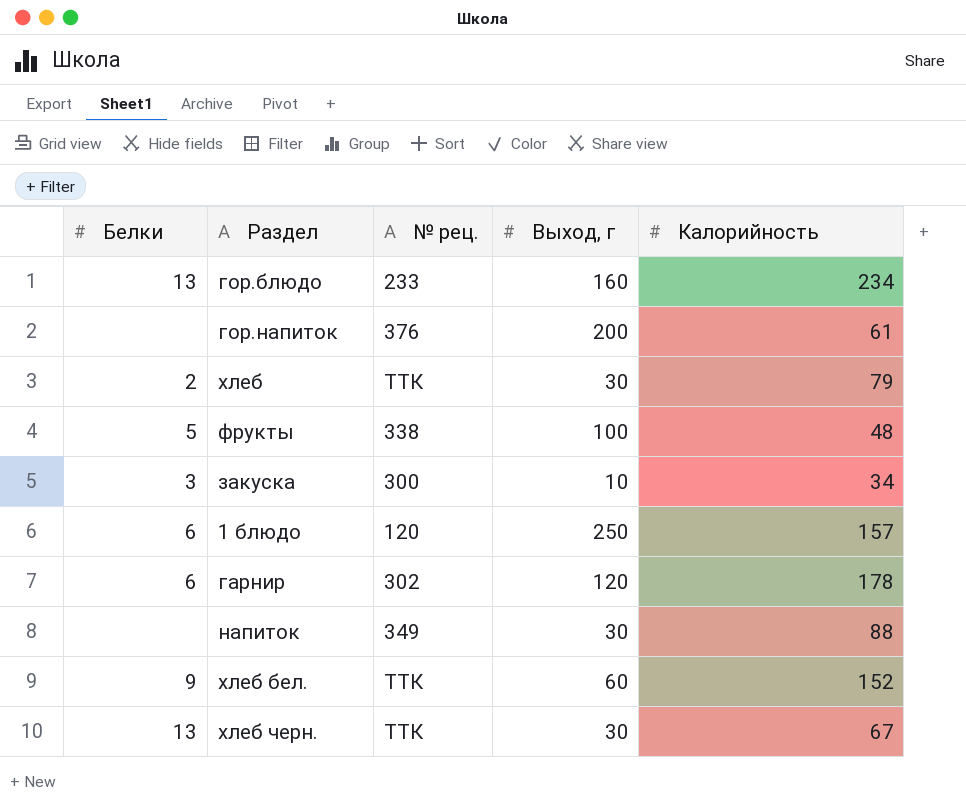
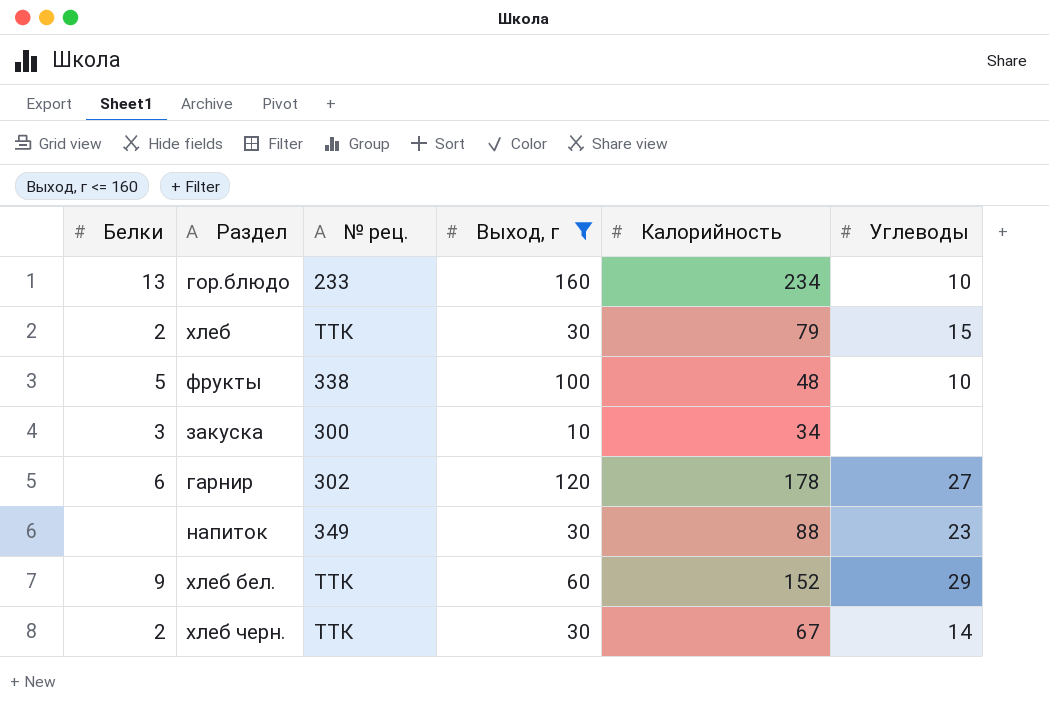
filter: none -> Выход, г <= 160
column Углеводы | position: none -> 6
хлеб черн. | Белки: 13 -> 2

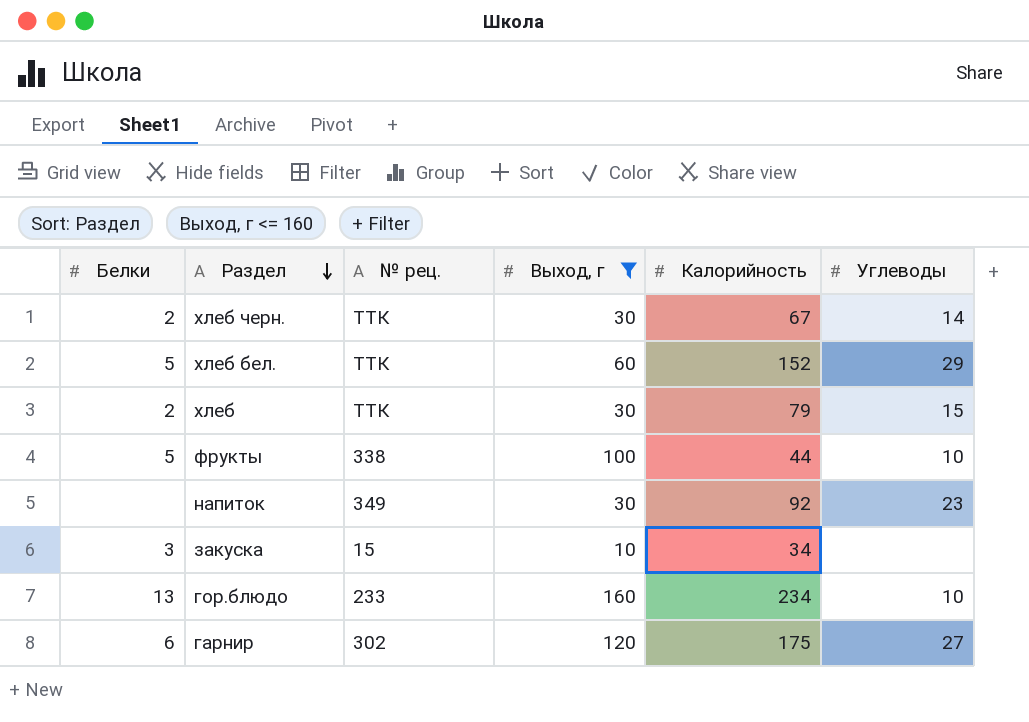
row order: none -> Раздел descending
хлеб бел. | Белки: 9 -> 5
фрукты | Калорийность: 48 -> 44
напиток | Калорийность: 88 -> 92
закуска | № рец.: 300 -> 15
гарнир | Калорийность: 178 -> 175

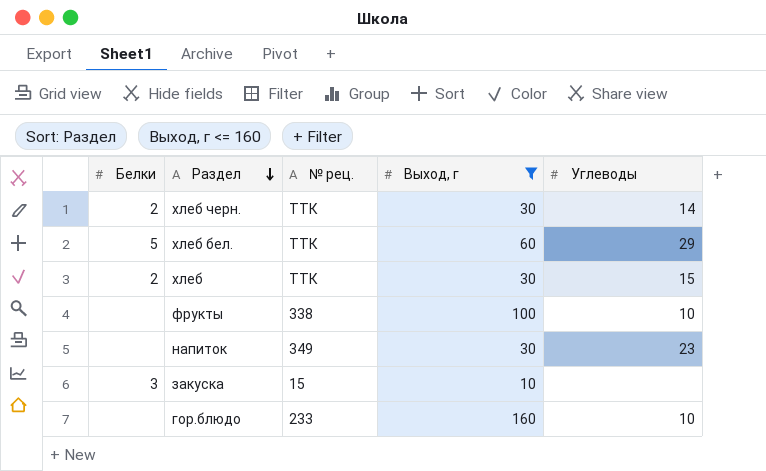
column Калорийность | position: 5 -> none
row гарнир: 6 | 302 | 120 | 175 | 27 -> none
фрукты | Белки: 5 -> none
гор.блюдо | Белки: 13 -> none

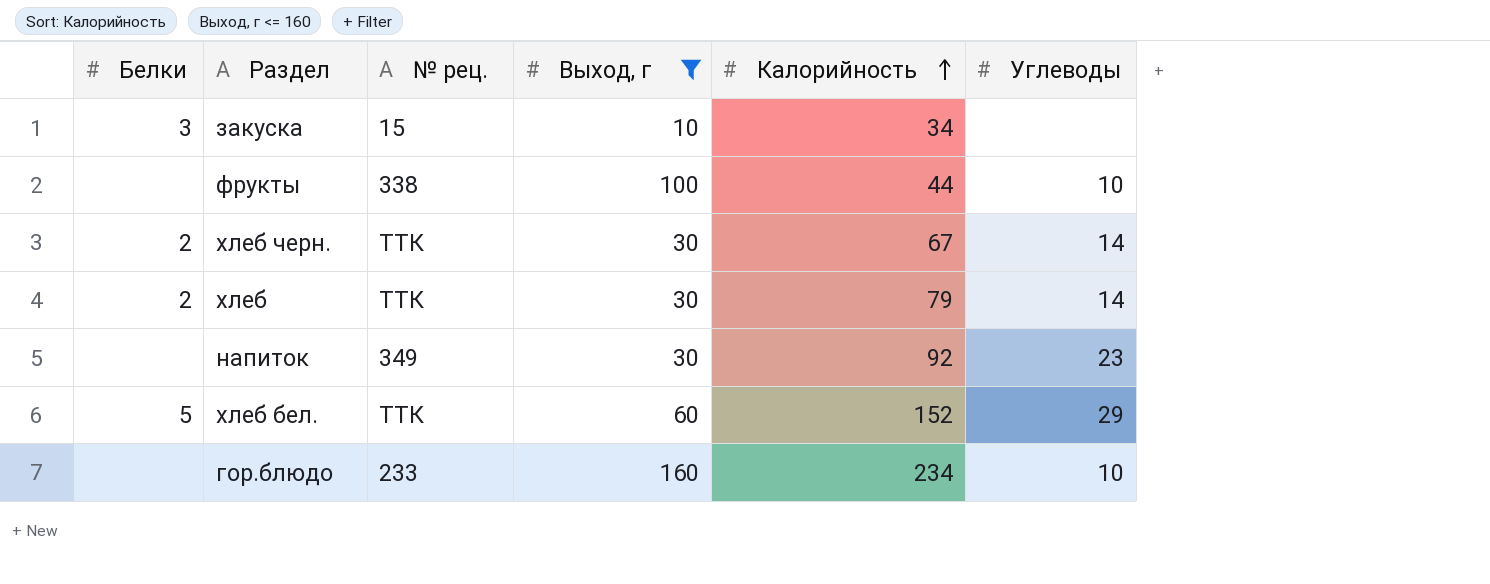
row order: Раздел descending -> Калорийность ascending
column Калорийность | position: none -> 5
хлеб | Углеводы: 15 -> 14

